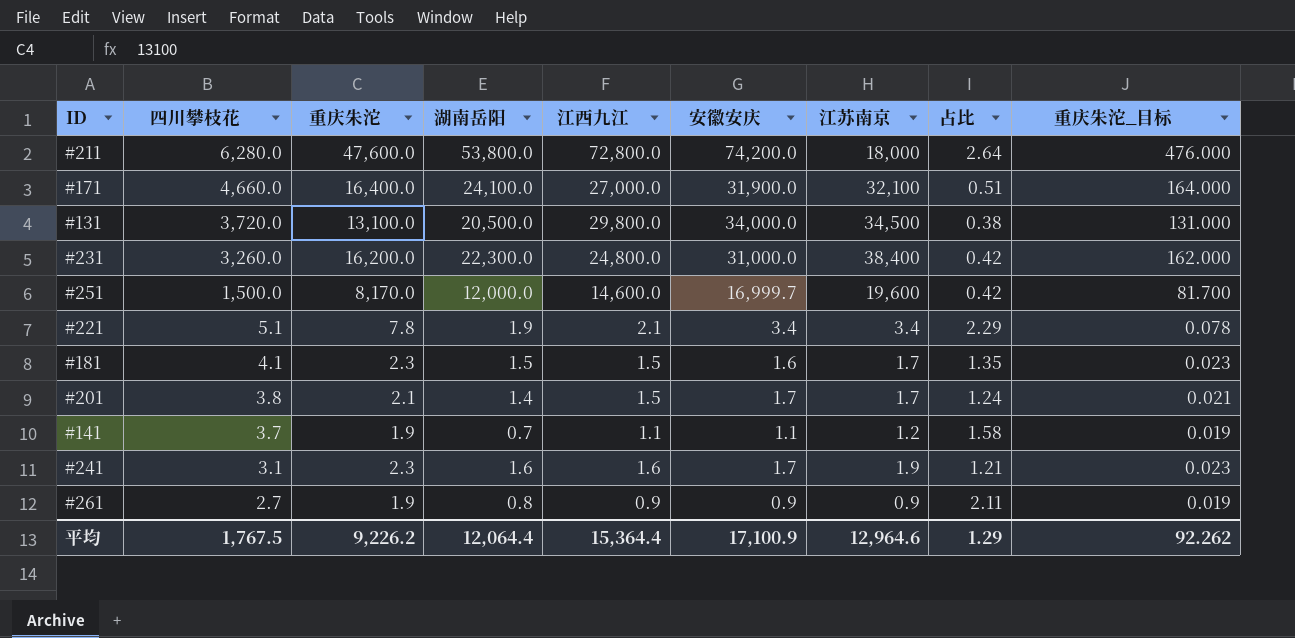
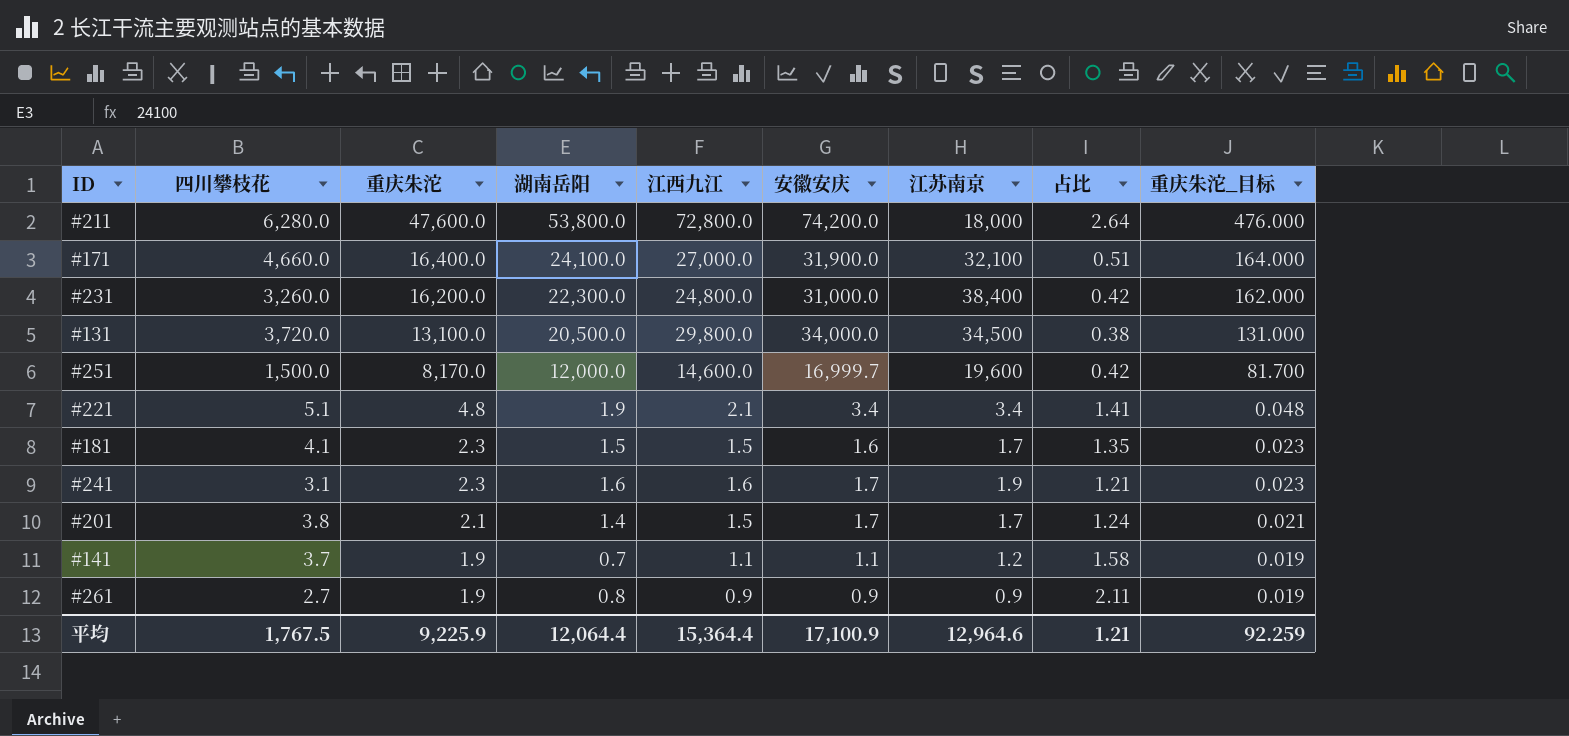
row order: 四川攀枝花 descending -> 重庆朱沱 descending
#221 | 重庆朱沱: 7.8 -> 4.8
#221 | 占比: 2.29 -> 1.41
#221 | 重庆朱沱_目标: 0.078 -> 0.048
平均 | 重庆朱沱: 9,226.2 -> 9,225.9
平均 | 占比: 1.29 -> 1.21
平均 | 重庆朱沱_目标: 92.262 -> 92.259

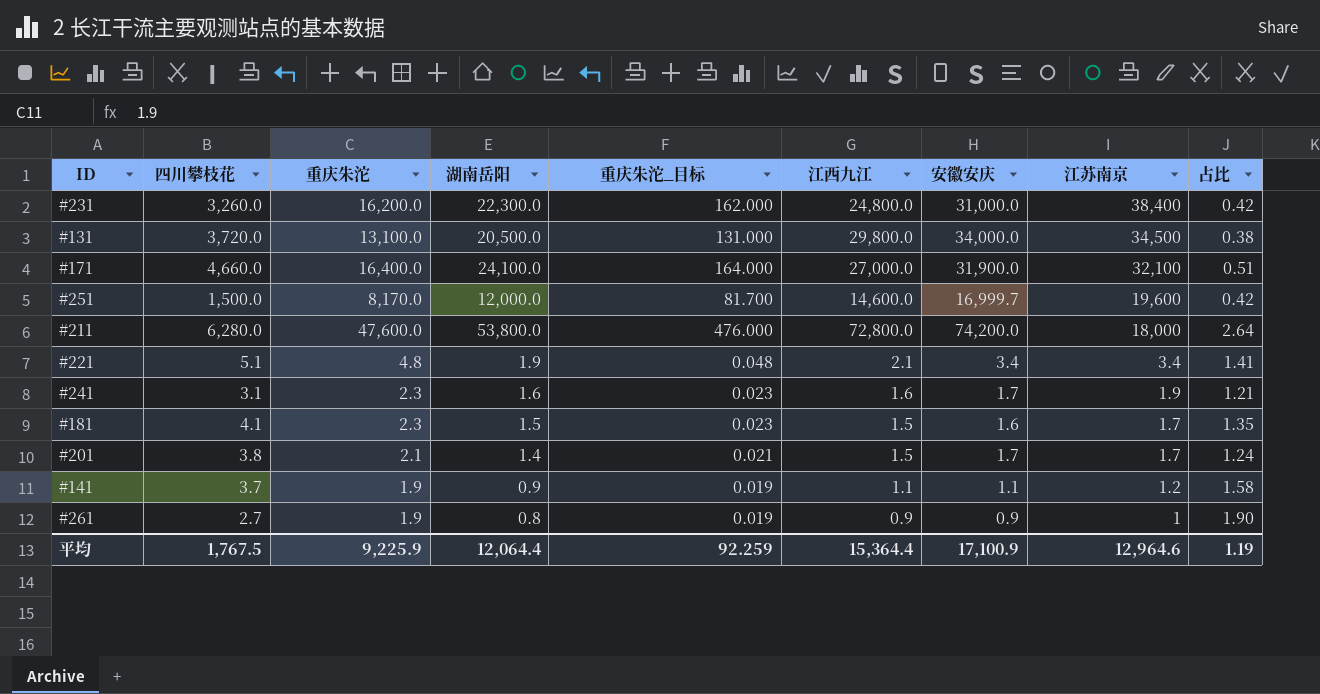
row order: 重庆朱沱 descending -> 江苏南京 descending
column 重庆朱沱_目标 | position: 9 -> 5
#141 | 湖南岳阳: 0.7 -> 0.9
#261 | 江苏南京: 0.9 -> 1
#261 | 占比: 2.11 -> 1.90
平均 | 占比: 1.21 -> 1.19

